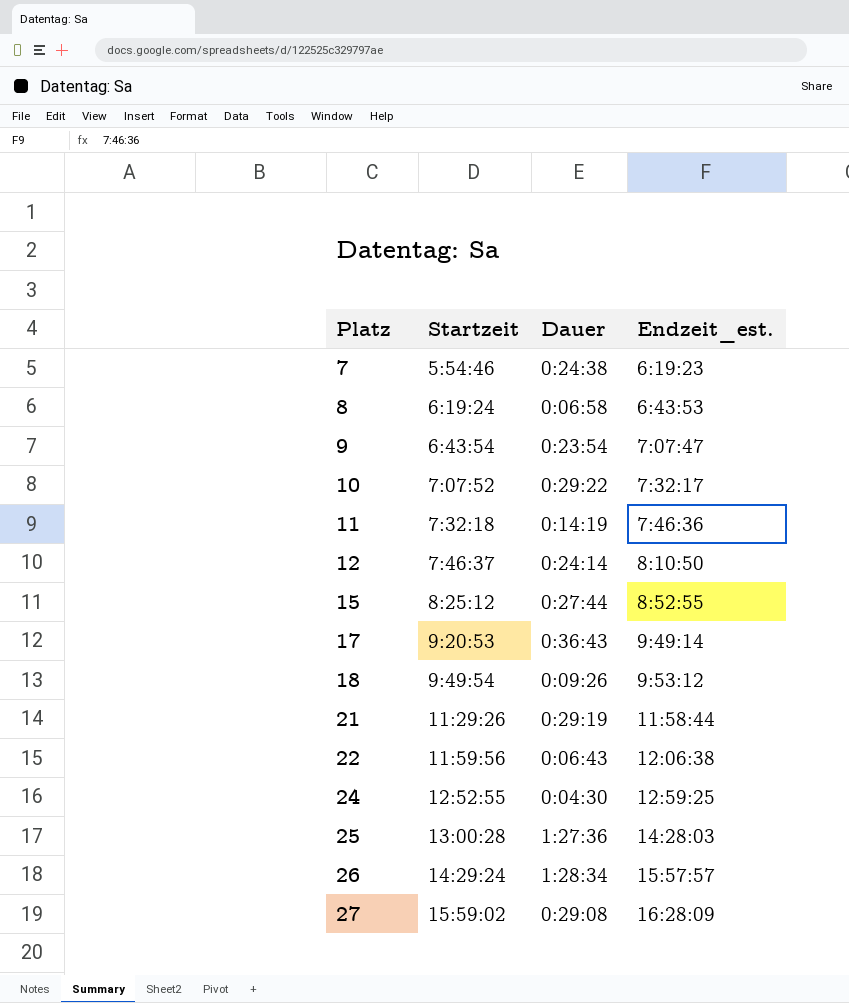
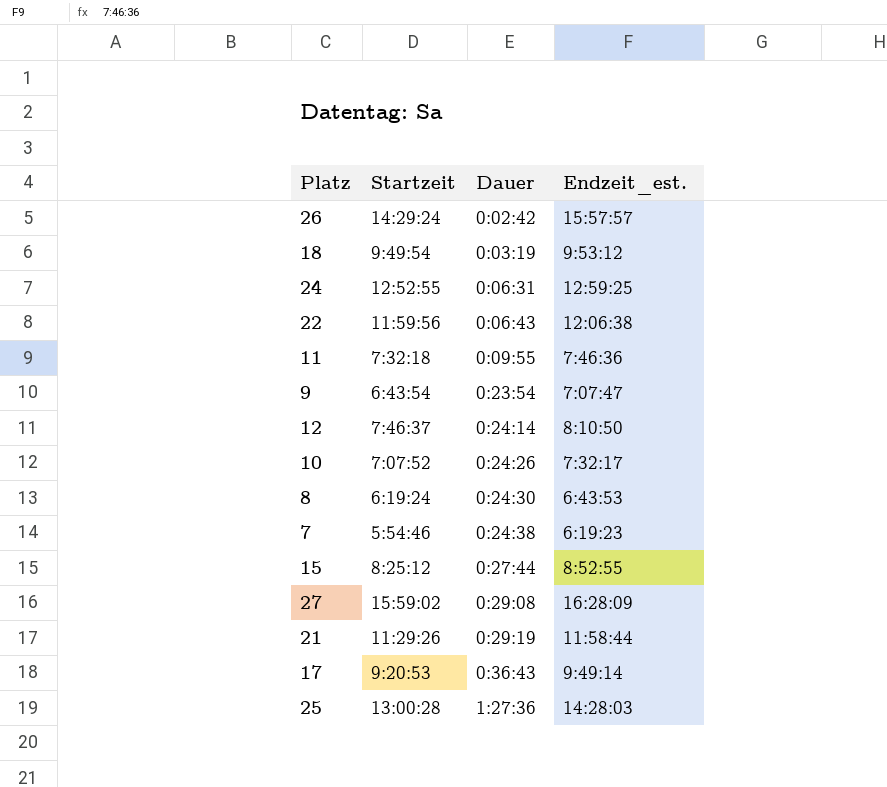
row order: Platz ascending -> Dauer ascending
26 | Dauer: 1:28:34 -> 0:02:42
18 | Dauer: 0:09:26 -> 0:03:19
24 | Dauer: 0:04:30 -> 0:06:31
11 | Dauer: 0:14:19 -> 0:09:55
10 | Dauer: 0:29:22 -> 0:24:26
8 | Dauer: 0:06:58 -> 0:24:30

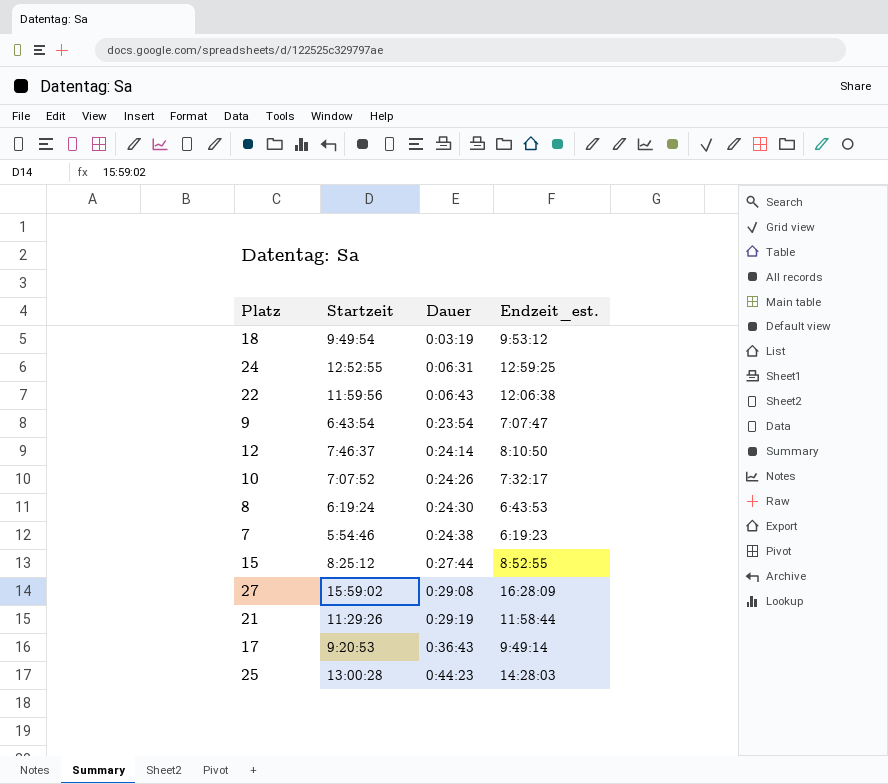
row 26: 14:29:24 | 0:02:42 | 15:57:57 -> none
row 11: 7:32:18 | 0:09:55 | 7:46:36 -> none
25 | Dauer: 1:27:36 -> 0:44:23

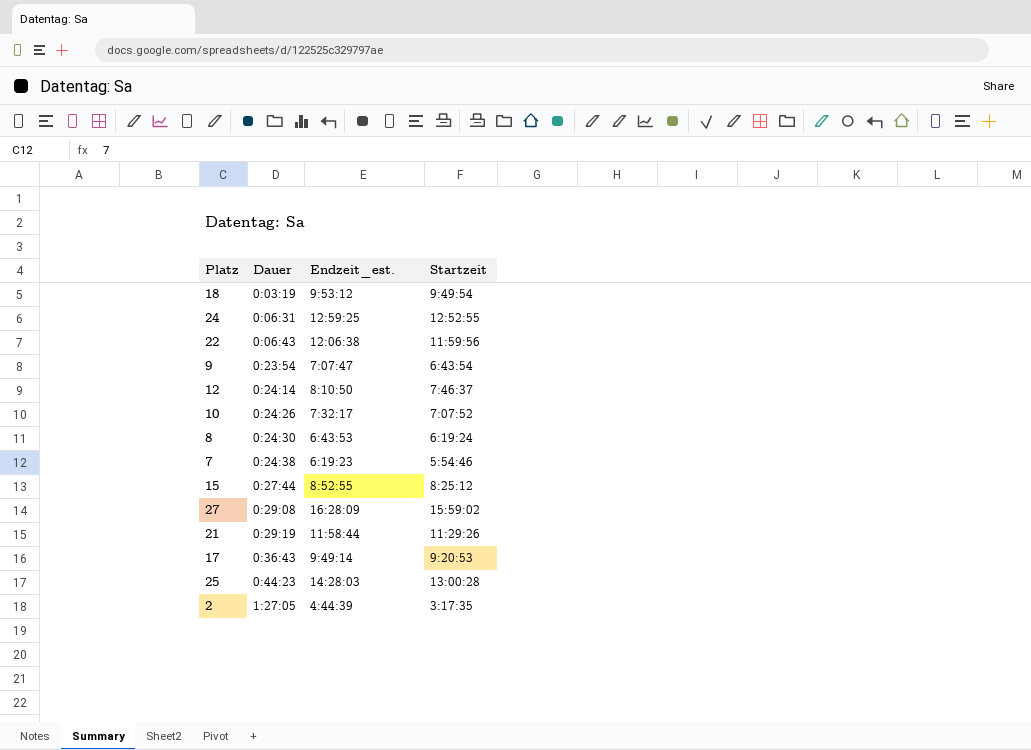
column Startzeit | position: 2 -> 4
row 2: none -> 1:27:05 | 4:44:39 | 3:17:35

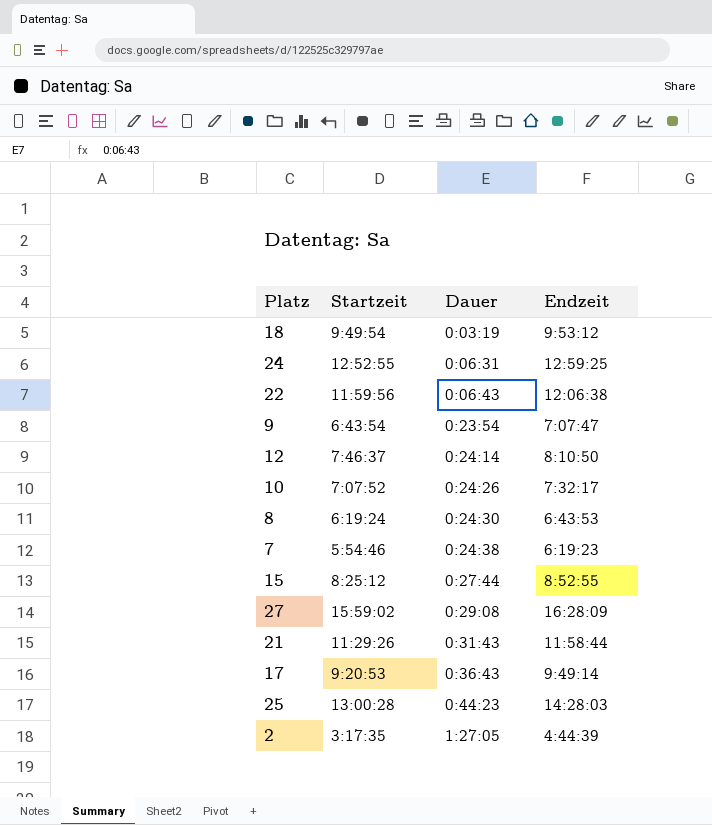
column Startzeit | position: 4 -> 2
column name: Endzeit_est. -> Endzeit
21 | Dauer: 0:29:19 -> 0:31:43

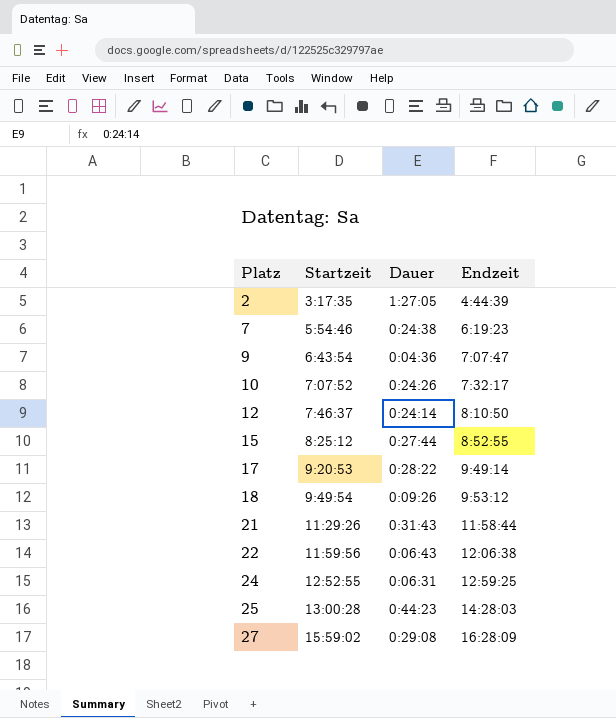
row order: Dauer ascending -> Platz ascending
row 8: 6:19:24 | 0:24:30 | 6:43:53 -> none
9 | Dauer: 0:23:54 -> 0:04:36
17 | Dauer: 0:36:43 -> 0:28:22
18 | Dauer: 0:03:19 -> 0:09:26

